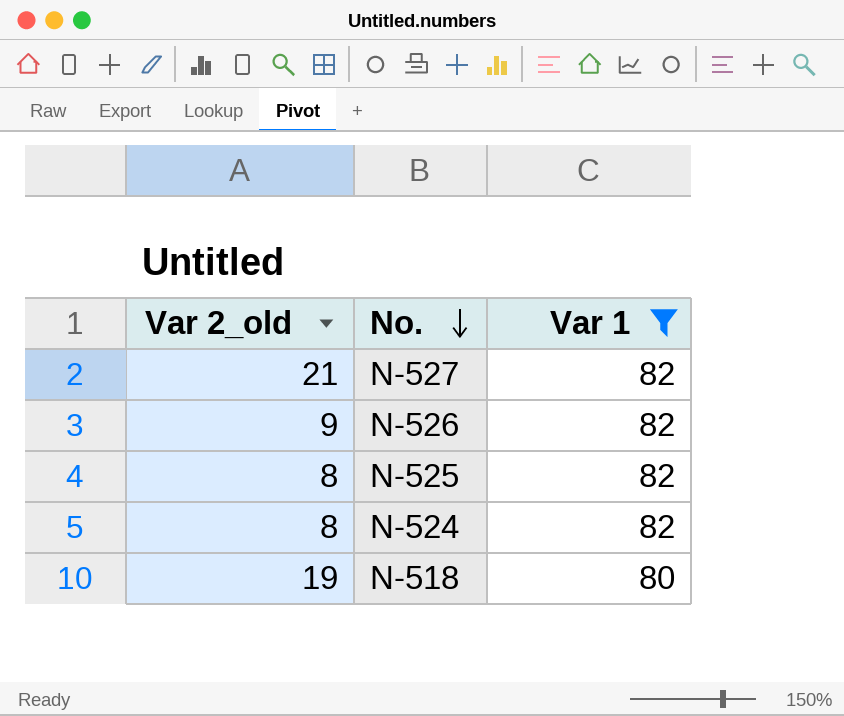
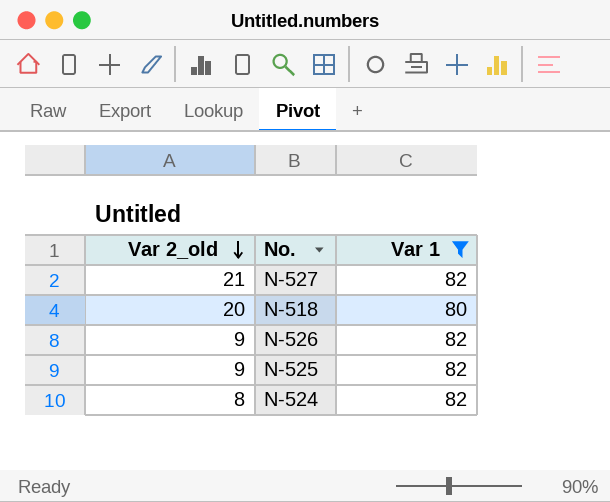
row order: No. descending -> Var 2_old descending
N-518 | Var 2_old: 19 -> 20
N-525 | Var 2_old: 8 -> 9

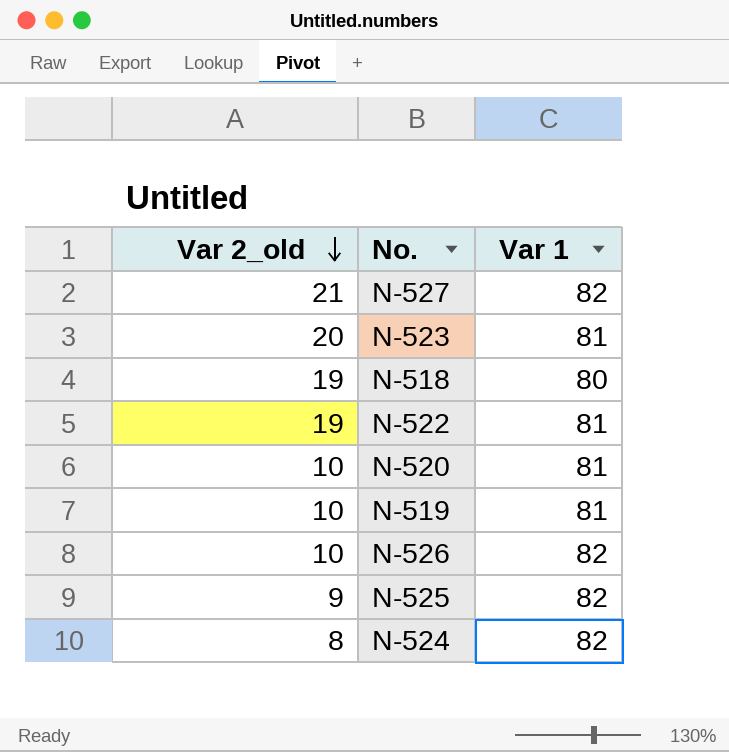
filter: Var 1 != 81 -> none
N-518 | Var 2_old: 20 -> 19
N-526 | Var 2_old: 9 -> 10

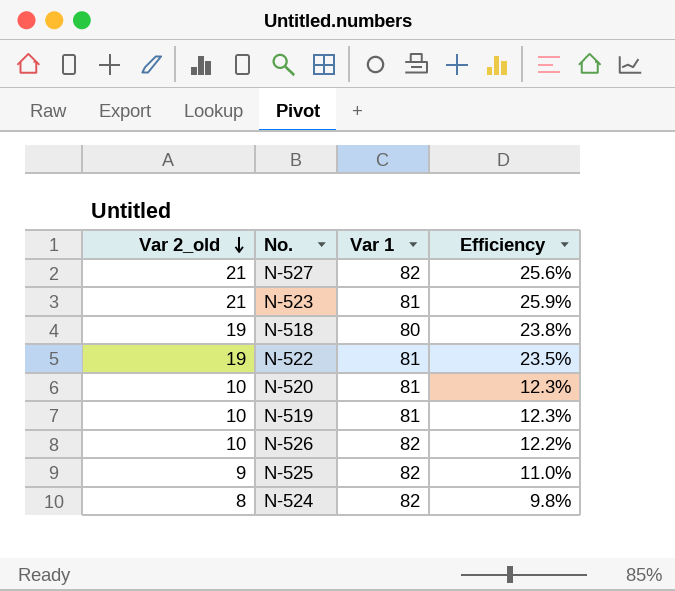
column Efficiency | formula: none -> [Var 2_old] / [Var 1]
N-523 | Var 2_old: 20 -> 21

